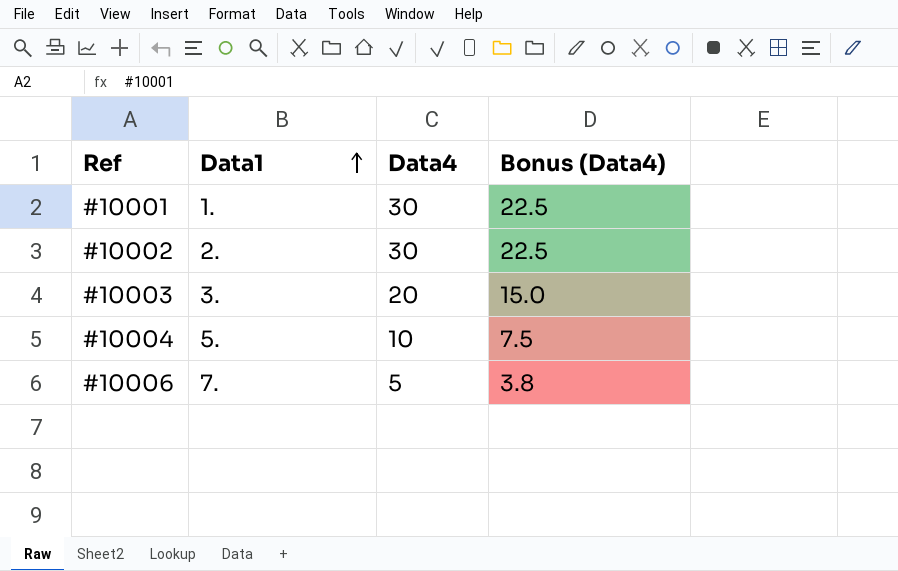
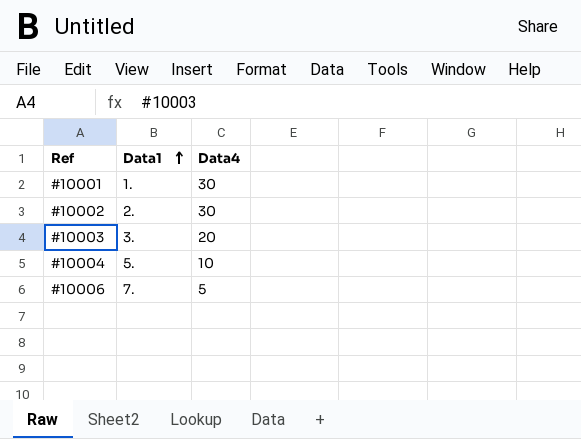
column Bonus (Data4) | formula: [Data4] * 0.75 -> none

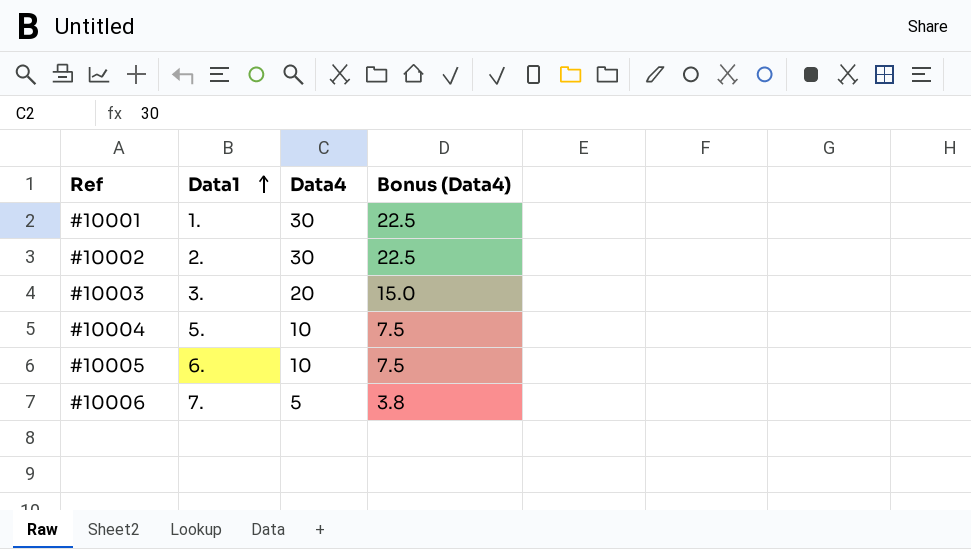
column Bonus (Data4) | formula: none -> [Data4] * 0.75
row #10005: none -> 6. | 10 | 7.5

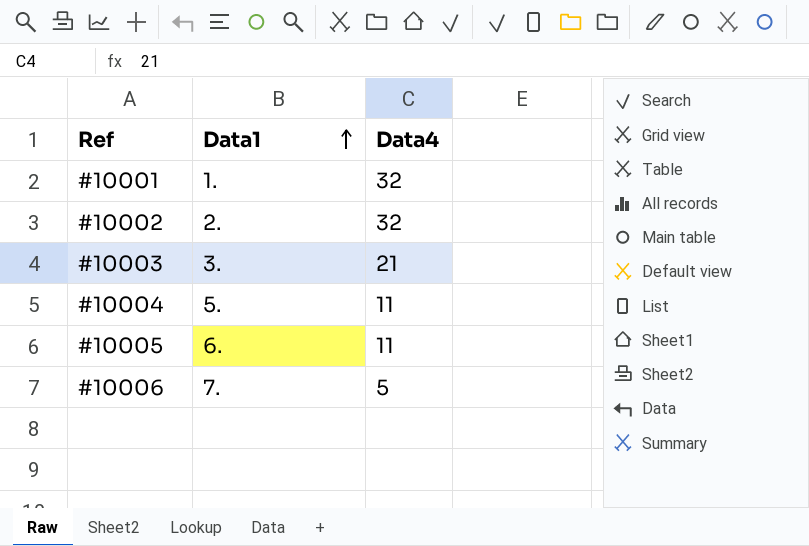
column Bonus (Data4) | formula: [Data4] * 0.75 -> none
#10001 | Data4: 30 -> 32
#10002 | Data4: 30 -> 32
#10003 | Data4: 20 -> 21
#10004 | Data4: 10 -> 11
#10005 | Data4: 10 -> 11

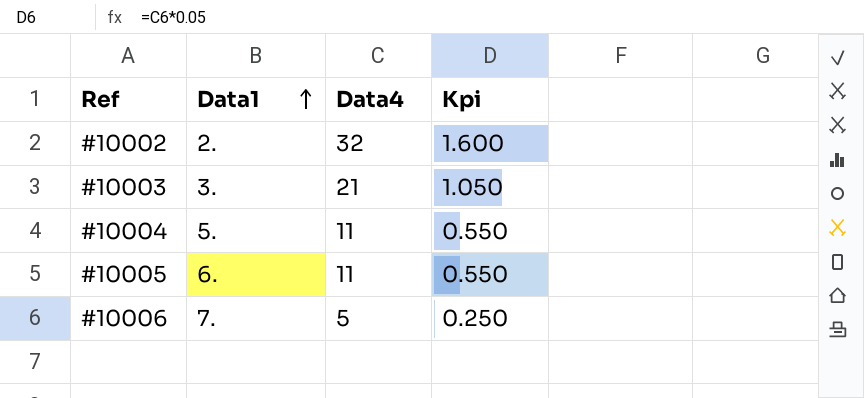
column Kpi | formula: none -> [Data4] * 0.05
row #10001: 1. | 32 -> none

